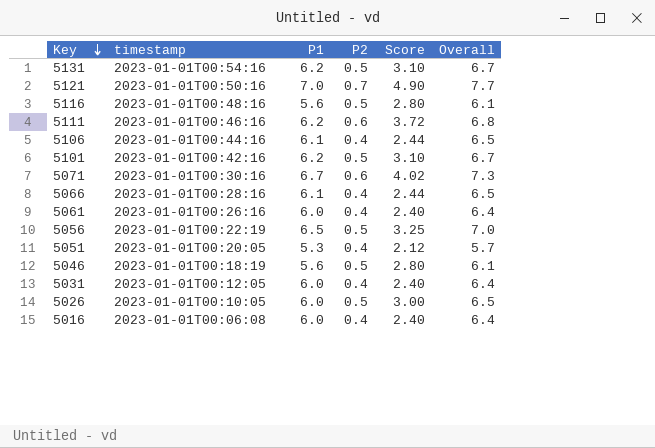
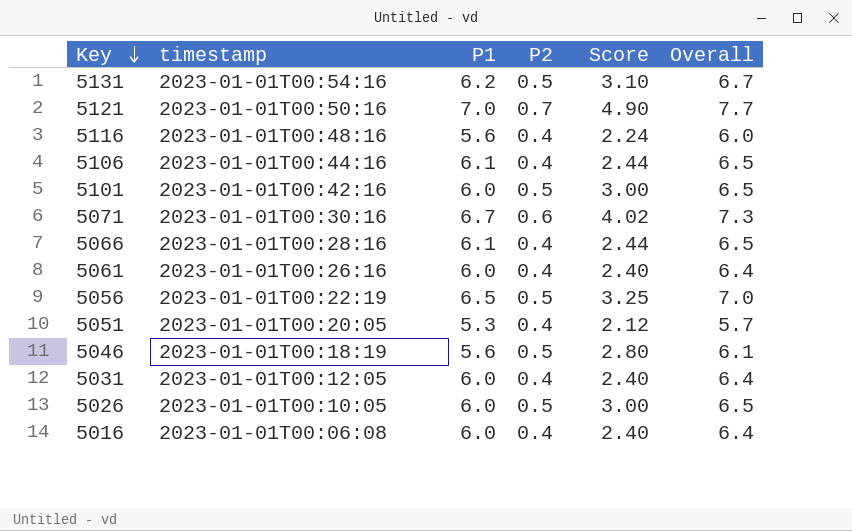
row 5111: 2023-01-01T00:46:16 | 6.2 | 0.6 | 3.72 | 6.8 -> none
5116 | P2: 0.5 -> 0.4
5116 | Score: 2.80 -> 2.24
5116 | Overall: 6.1 -> 6.0
5101 | P1: 6.2 -> 6.0
5101 | Score: 3.10 -> 3.00
5101 | Overall: 6.7 -> 6.5

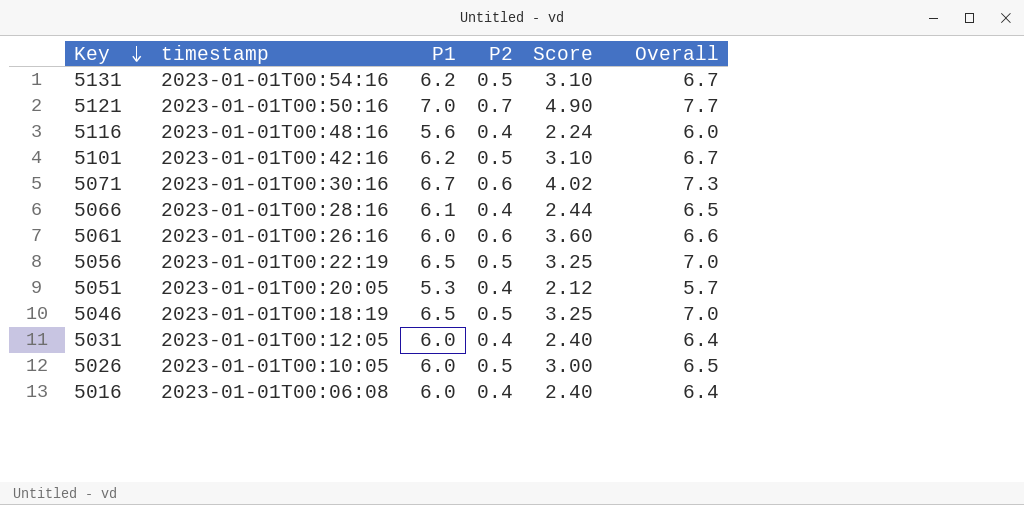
row 5106: 2023-01-01T00:44:16 | 6.1 | 0.4 | 2.44 | 6.5 -> none
5101 | P1: 6.0 -> 6.2
5101 | Score: 3.00 -> 3.10
5101 | Overall: 6.5 -> 6.7
5061 | P2: 0.4 -> 0.6
5061 | Score: 2.40 -> 3.60
5061 | Overall: 6.4 -> 6.6
5046 | P1: 5.6 -> 6.5
5046 | Score: 2.80 -> 3.25
5046 | Overall: 6.1 -> 7.0

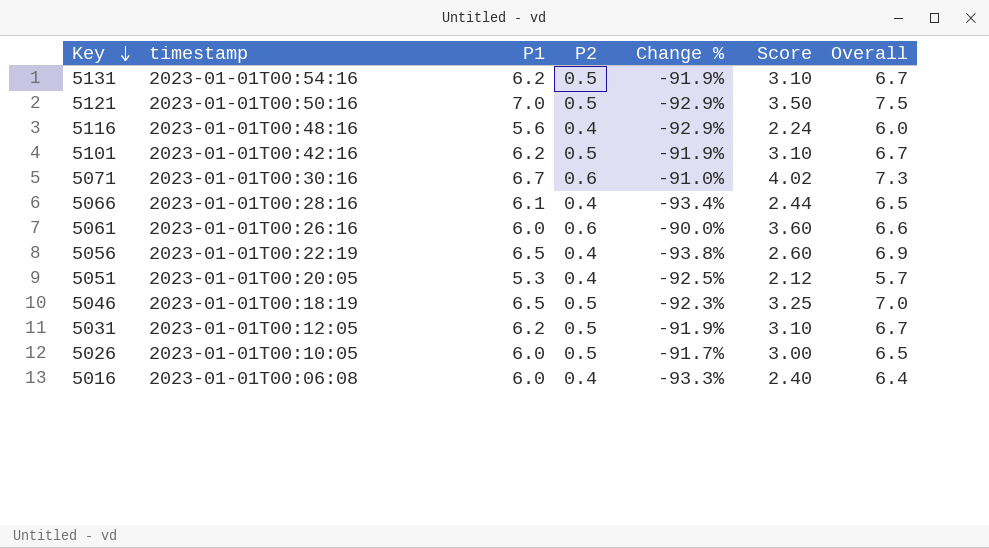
column Change % | formula: none -> ([P2] - [P1]) / [P1]
5121 | P2: 0.7 -> 0.5
5121 | Score: 4.90 -> 3.50
5121 | Overall: 7.7 -> 7.5
5056 | P2: 0.5 -> 0.4
5056 | Score: 3.25 -> 2.60
5056 | Overall: 7.0 -> 6.9
5031 | P1: 6.0 -> 6.2
5031 | P2: 0.4 -> 0.5
5031 | Score: 2.40 -> 3.10
5031 | Overall: 6.4 -> 6.7

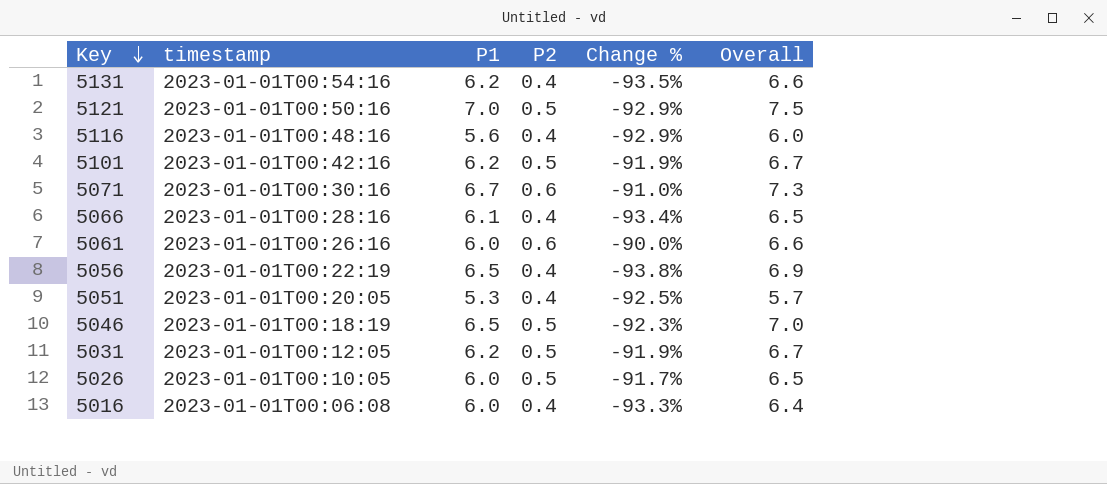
column Score | formula: [P1] * [P2] -> none
5131 | P2: 0.5 -> 0.4
5131 | Change %: -91.9% -> -93.5%
5131 | Overall: 6.7 -> 6.6

